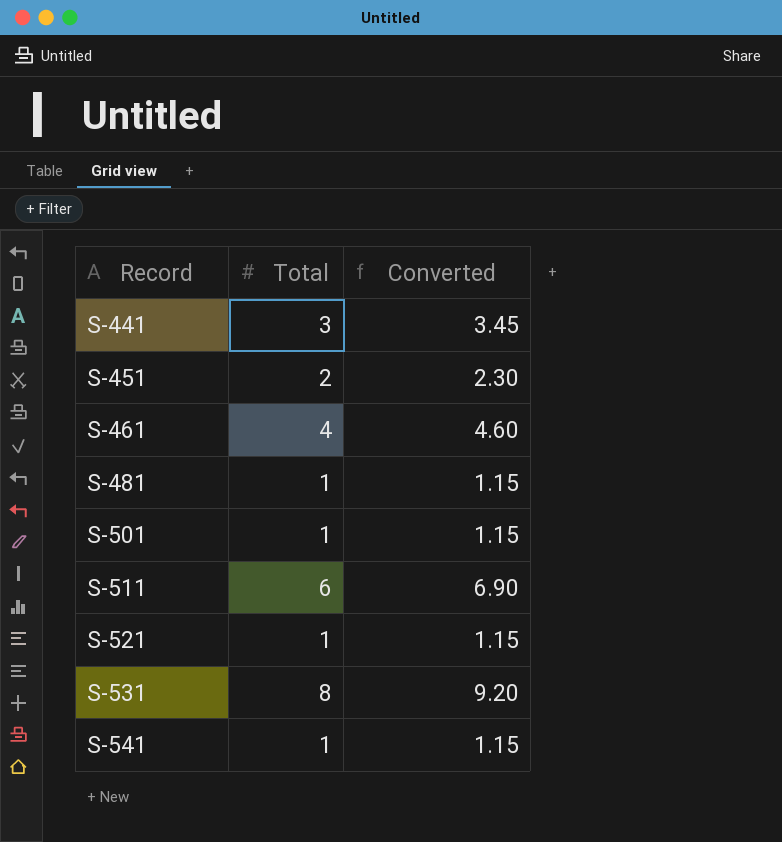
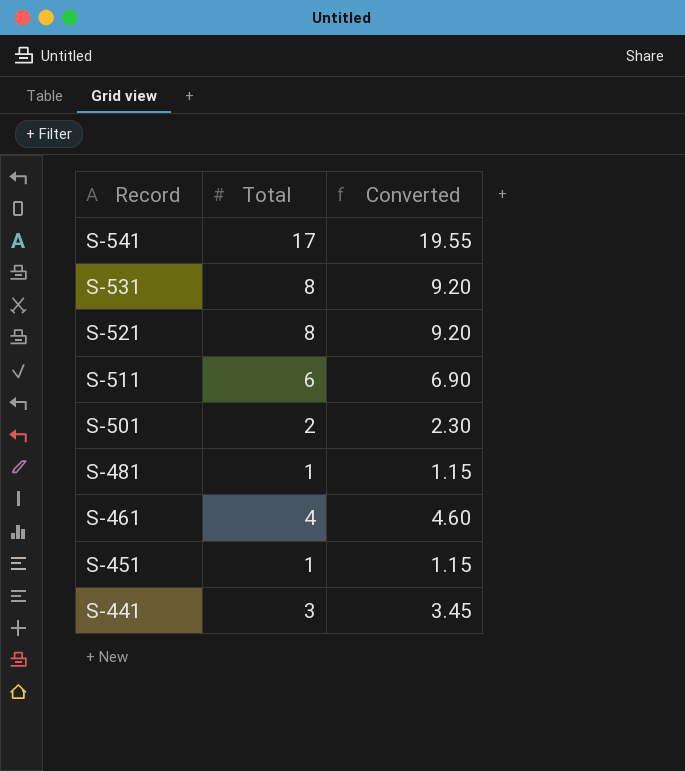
row order: Record ascending -> Record descending
S-541 | Total: 1 -> 17
S-541 | Converted: 1.15 -> 19.55
S-521 | Total: 1 -> 8
S-521 | Converted: 1.15 -> 9.20
S-501 | Total: 1 -> 2
S-501 | Converted: 1.15 -> 2.30
S-451 | Total: 2 -> 1
S-451 | Converted: 2.30 -> 1.15

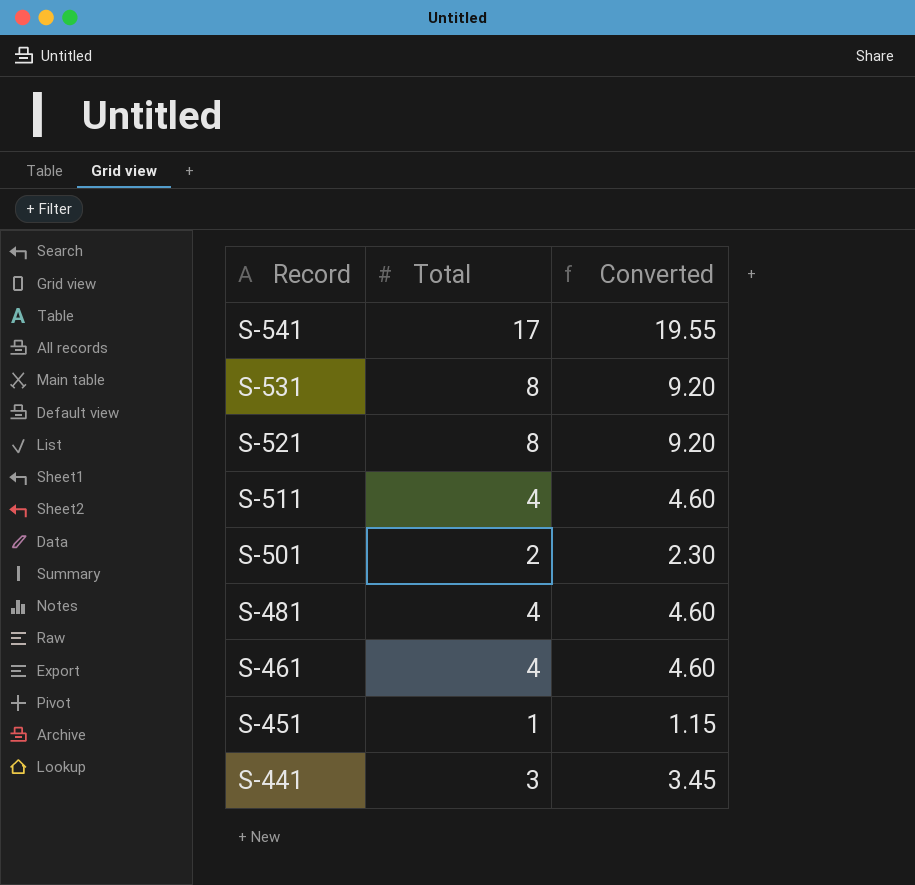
S-511 | Total: 6 -> 4
S-511 | Converted: 6.90 -> 4.60
S-481 | Total: 1 -> 4
S-481 | Converted: 1.15 -> 4.60

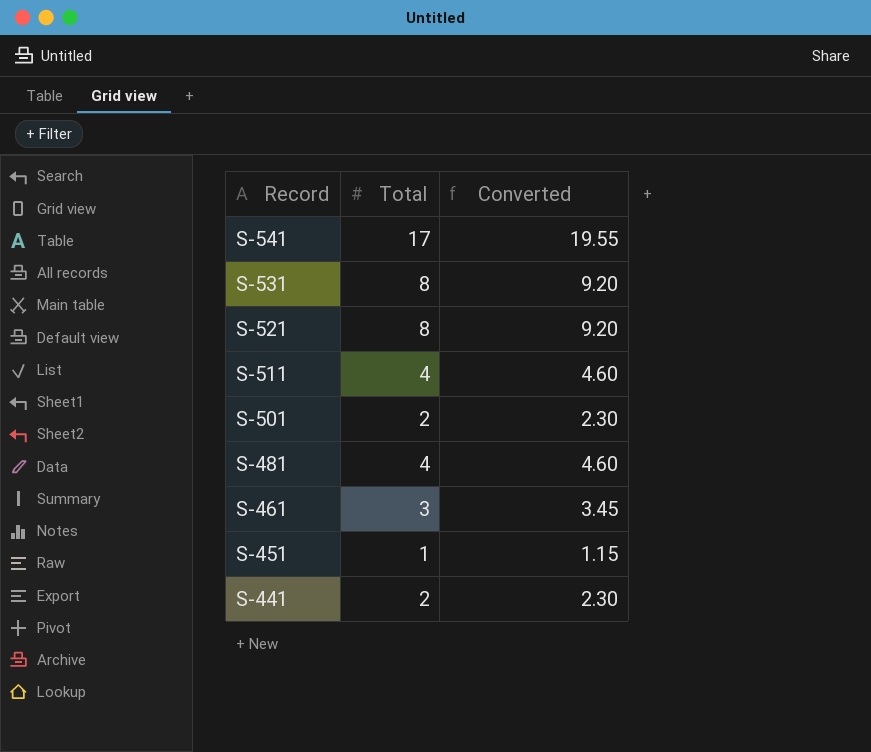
S-461 | Total: 4 -> 3
S-461 | Converted: 4.60 -> 3.45
S-441 | Total: 3 -> 2
S-441 | Converted: 3.45 -> 2.30

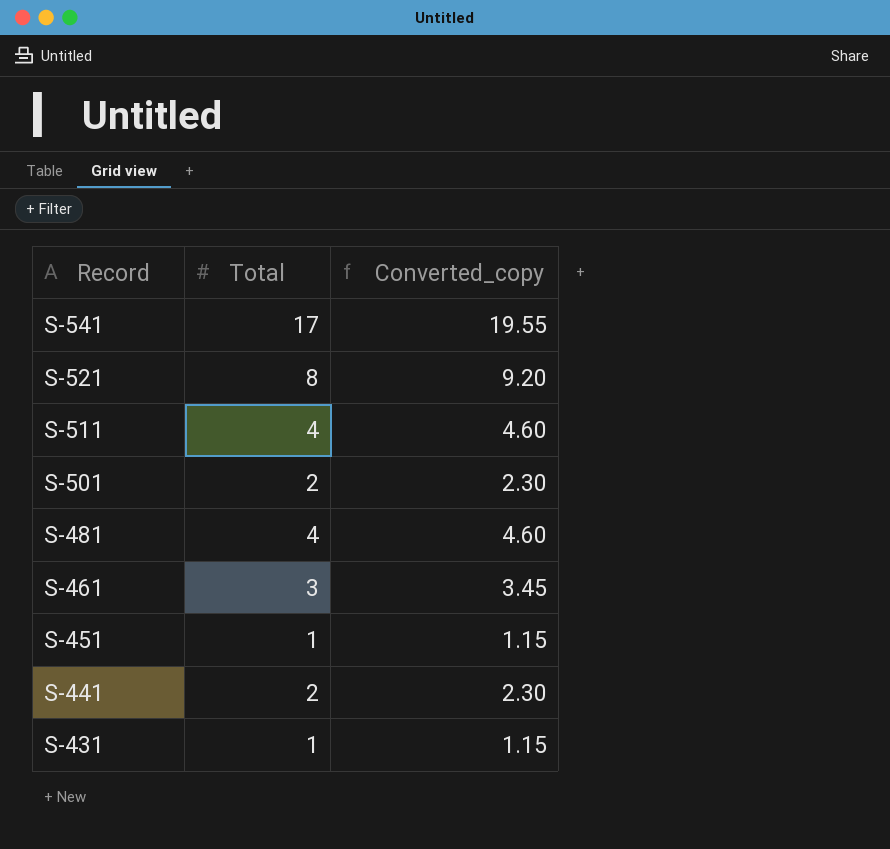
column name: Converted -> Converted_copy
row S-531: 8 | 9.20 -> none
row S-431: none -> 1 | 1.15

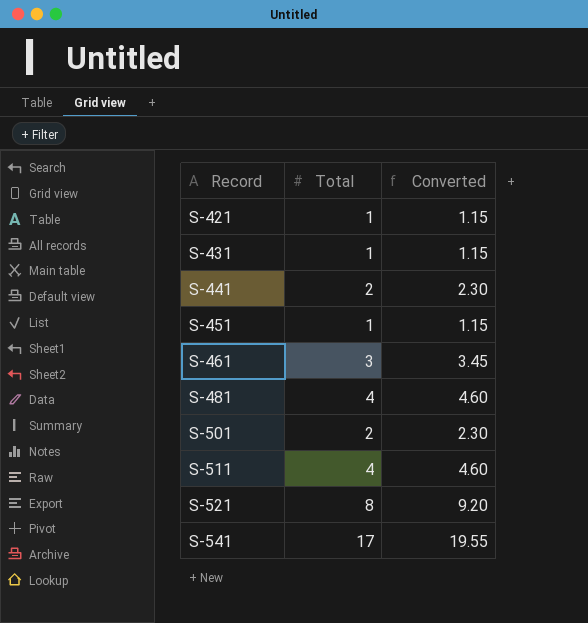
row order: Record descending -> Record ascending
column name: Converted_copy -> Converted
row S-421: none -> 1 | 1.15

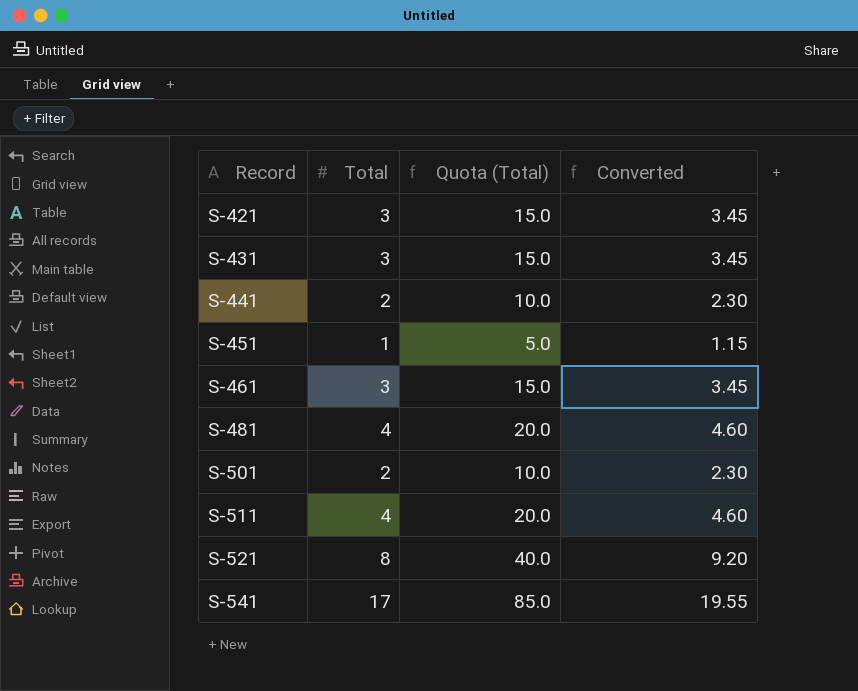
column Quota (Total) | formula: none -> [Total] * 5
S-421 | Total: 1 -> 3
S-421 | Converted: 1.15 -> 3.45
S-431 | Total: 1 -> 3
S-431 | Converted: 1.15 -> 3.45

